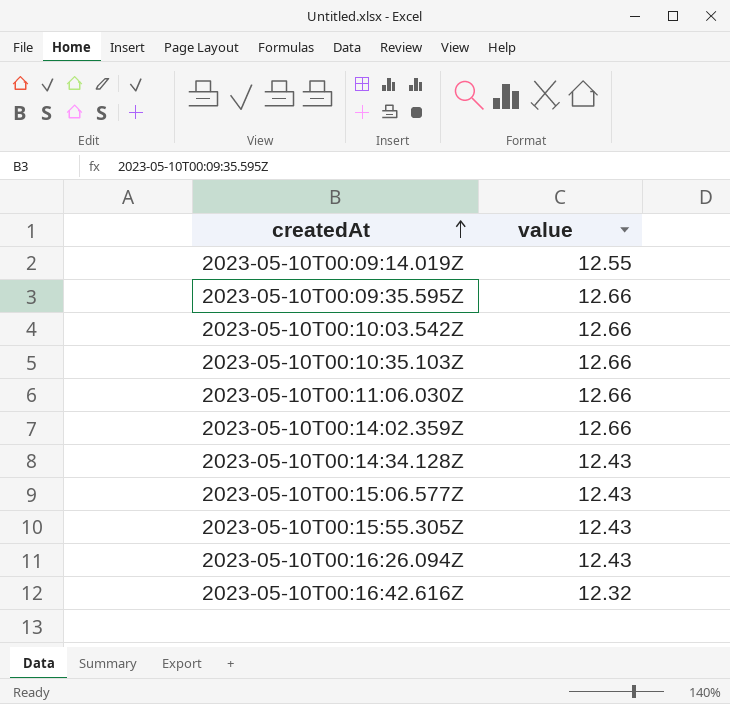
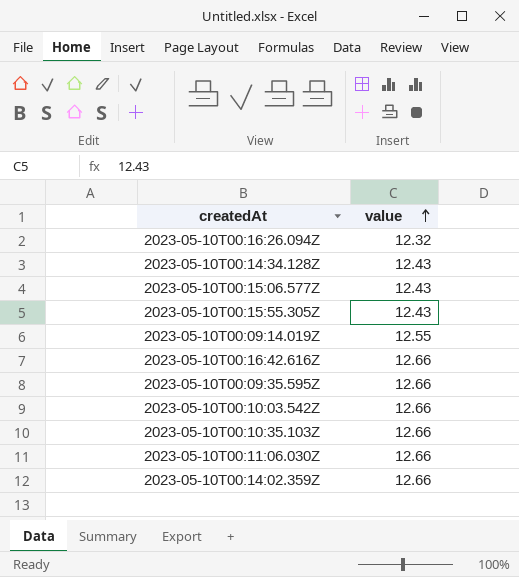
row order: createdAt ascending -> value ascending
2023-05-10T00:16:26.094Z | value: 12.43 -> 12.32
2023-05-10T00:16:42.616Z | value: 12.32 -> 12.66

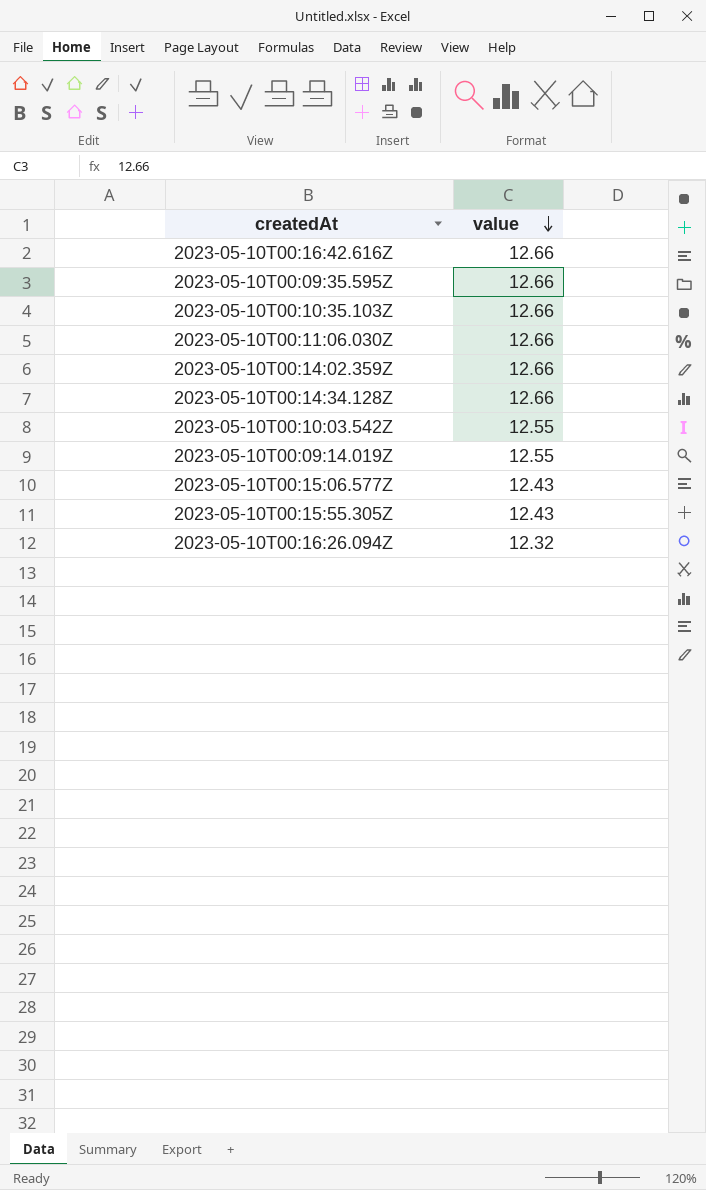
row order: value ascending -> value descending
2023-05-10T00:14:34.128Z | value: 12.43 -> 12.66
2023-05-10T00:10:03.542Z | value: 12.66 -> 12.55

